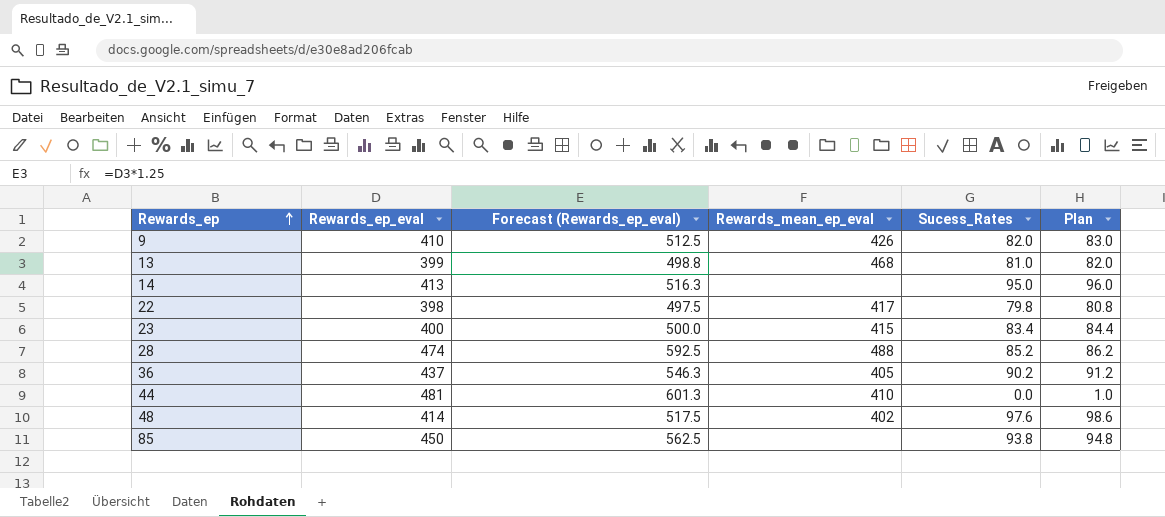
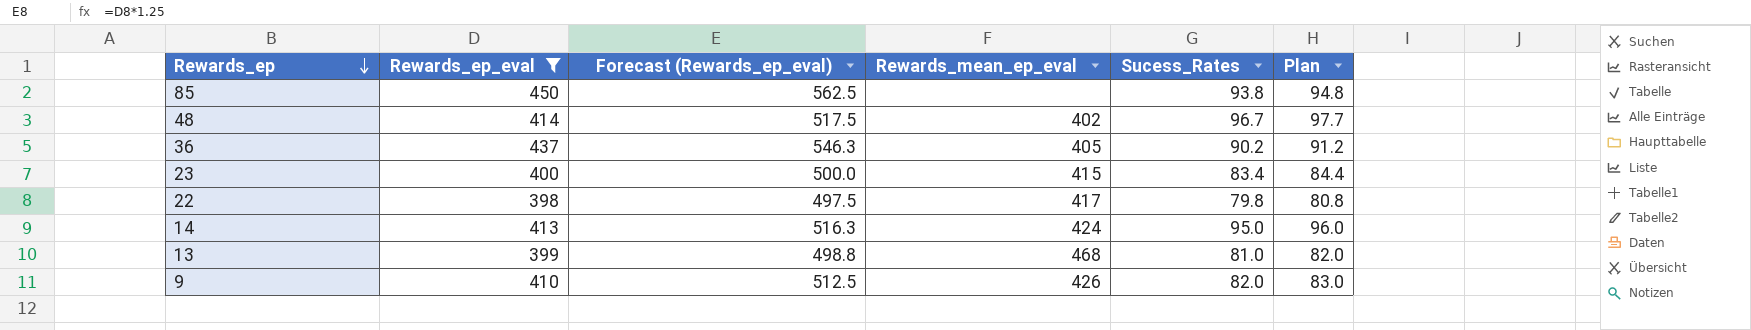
filter: none -> Rewards_ep_eval <= 450
row order: Rewards_ep ascending -> Rewards_ep descending
48 | Sucess_Rates: 97.6 -> 96.7
48 | Plan: 98.6 -> 97.7
14 | Rewards_mean_ep_eval: none -> 424

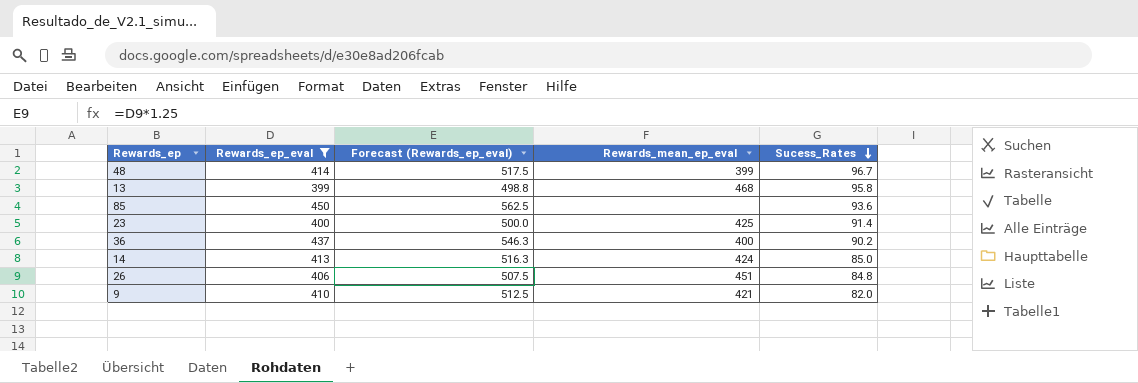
row order: Rewards_ep descending -> Sucess_Rates descending
column Plan | formula: [Sucess_Rates] + 1 -> none
row 22: 398 | 497.5 | 417 | 79.8 | 80.8 -> none
48 | Rewards_mean_ep_eval: 402 -> 399
13 | Sucess_Rates: 81.0 -> 95.8
85 | Sucess_Rates: 93.8 -> 93.6
23 | Rewards_mean_ep_eval: 415 -> 425
23 | Sucess_Rates: 83.4 -> 91.4
36 | Rewards_mean_ep_eval: 405 -> 400
14 | Sucess_Rates: 95.0 -> 85.0
row 26: none -> 406 | 507.5 | 451 | 84.8
9 | Rewards_mean_ep_eval: 426 -> 421

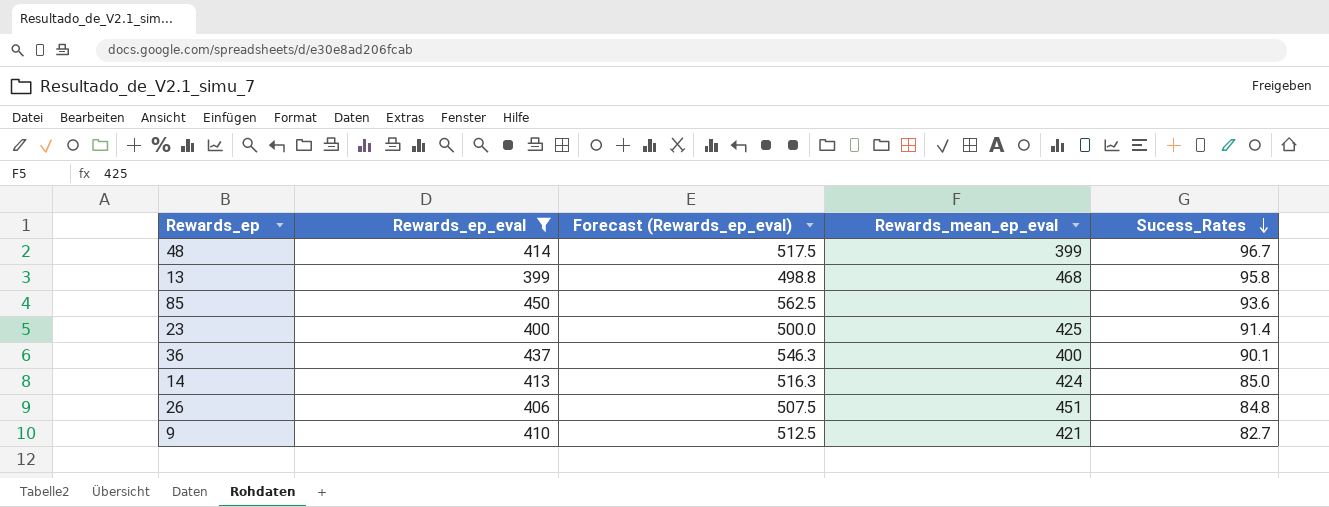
36 | Sucess_Rates: 90.2 -> 90.1
9 | Sucess_Rates: 82.0 -> 82.7

